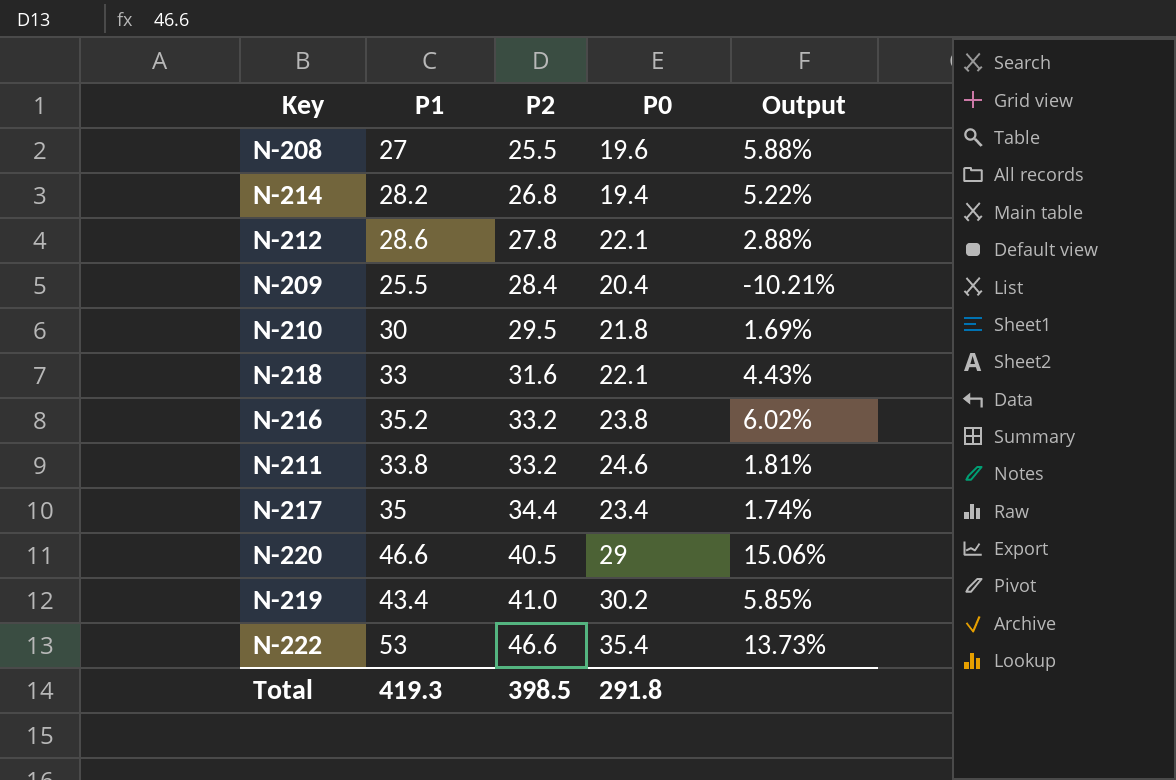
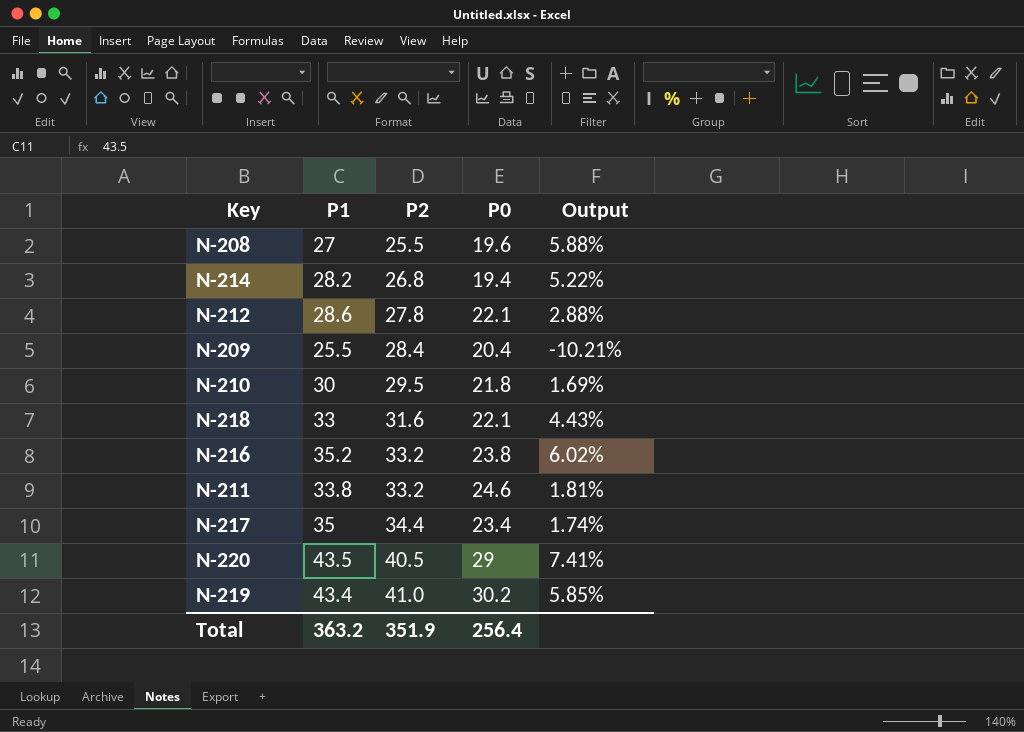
row N-222: 53 | 46.6 | 35.4 | 13.73% -> none
N-220 | P1: 46.6 -> 43.5
N-220 | Output: 15.06% -> 7.41%
Total | P1: 419.3 -> 363.2
Total | P2: 398.5 -> 351.9
Total | P0: 291.8 -> 256.4

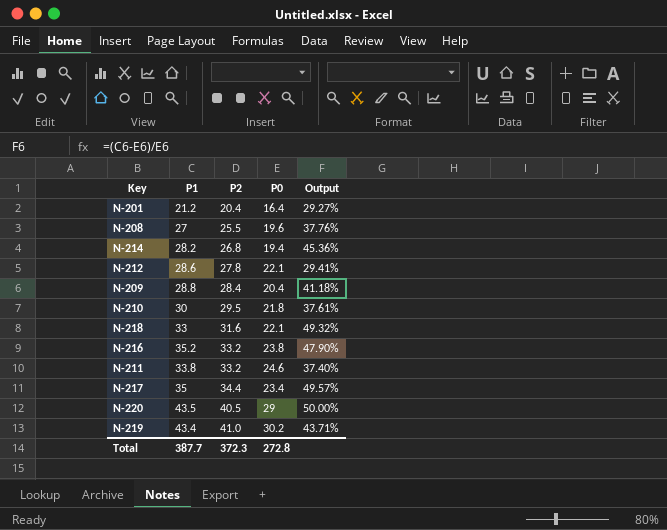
column Output | formula: ([P1] - [P2]) / [P2] -> ([P1] - [P0]) / [P0]
row N-201: none -> 21.2 | 20.4 | 16.4 | 29.27%
N-209 | P1: 25.5 -> 28.8
Total | P1: 363.2 -> 387.7
Total | P2: 351.9 -> 372.3
Total | P0: 256.4 -> 272.8

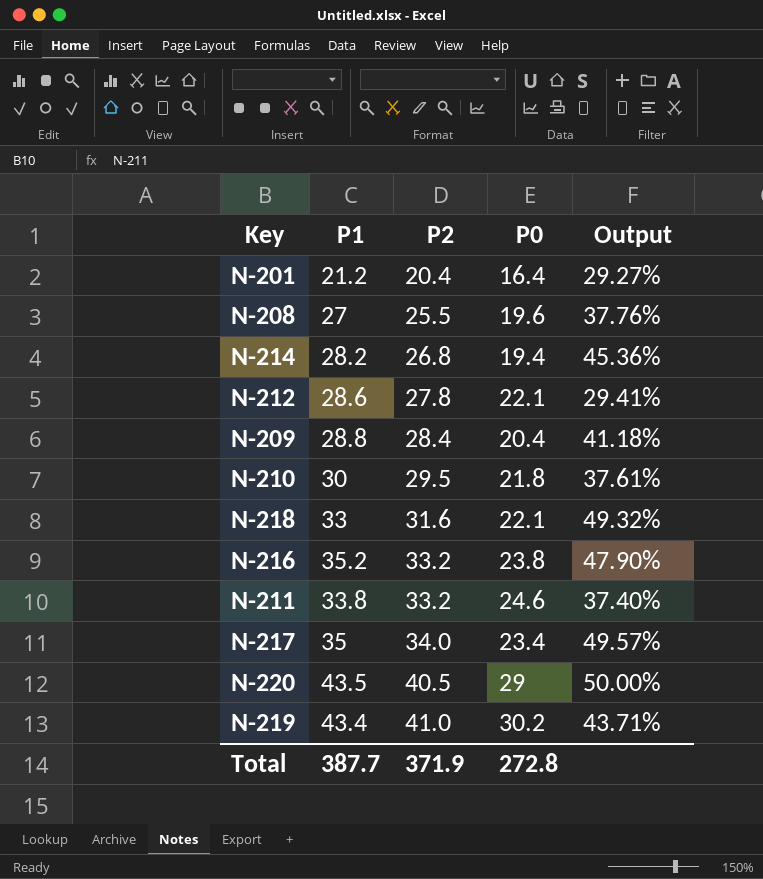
N-217 | P2: 34.4 -> 34.0
Total | P2: 372.3 -> 371.9

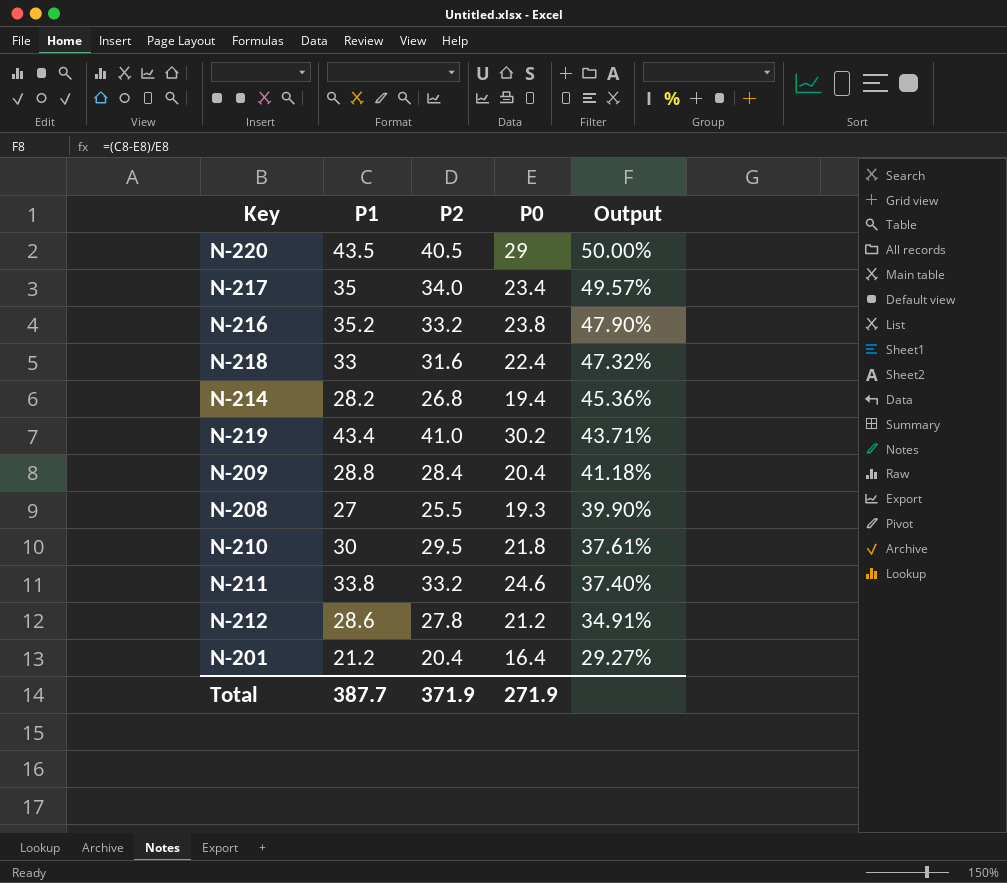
row order: P2 ascending -> Output descending
N-218 | P0: 22.1 -> 22.4
N-218 | Output: 49.32% -> 47.32%
N-208 | P0: 19.6 -> 19.3
N-208 | Output: 37.76% -> 39.90%
N-212 | P0: 22.1 -> 21.2
N-212 | Output: 29.41% -> 34.91%
Total | P0: 272.8 -> 271.9

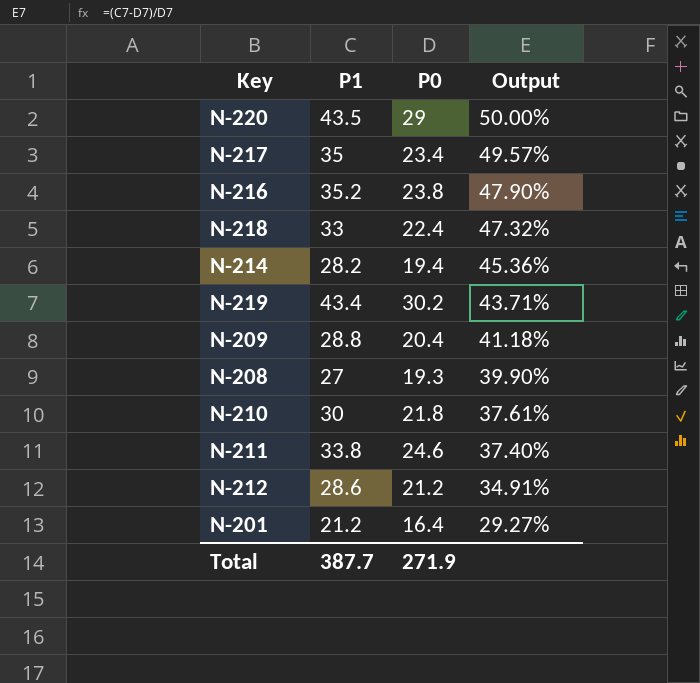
column P2 | position: 3 -> none

